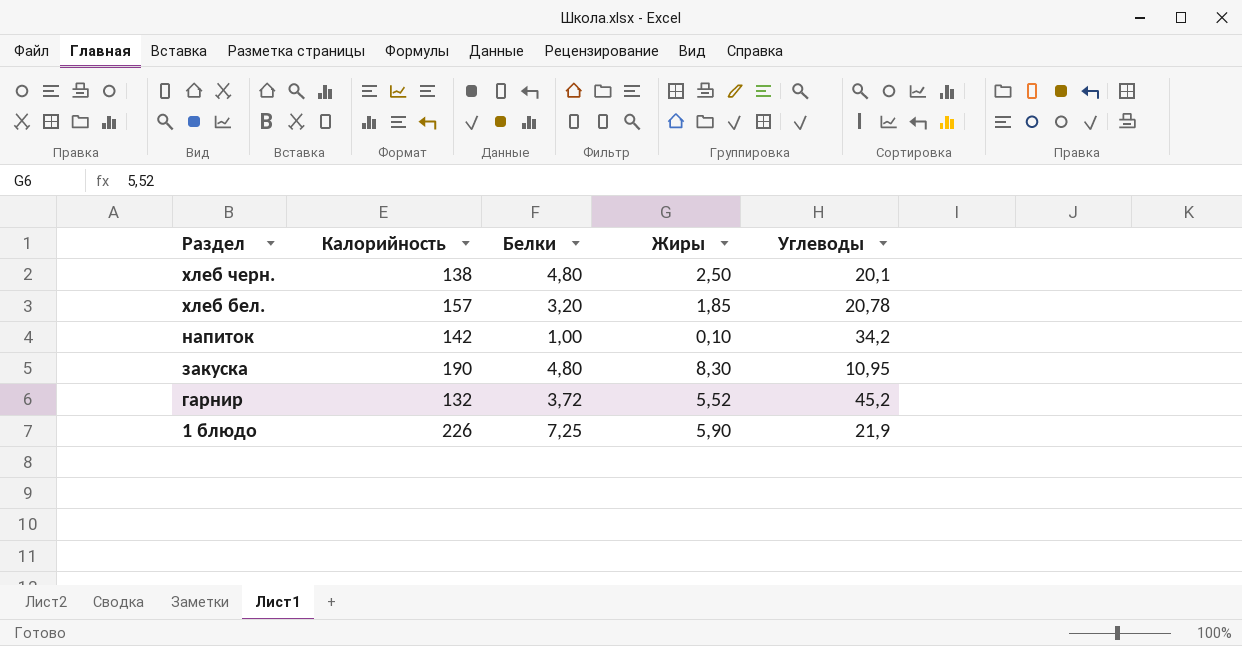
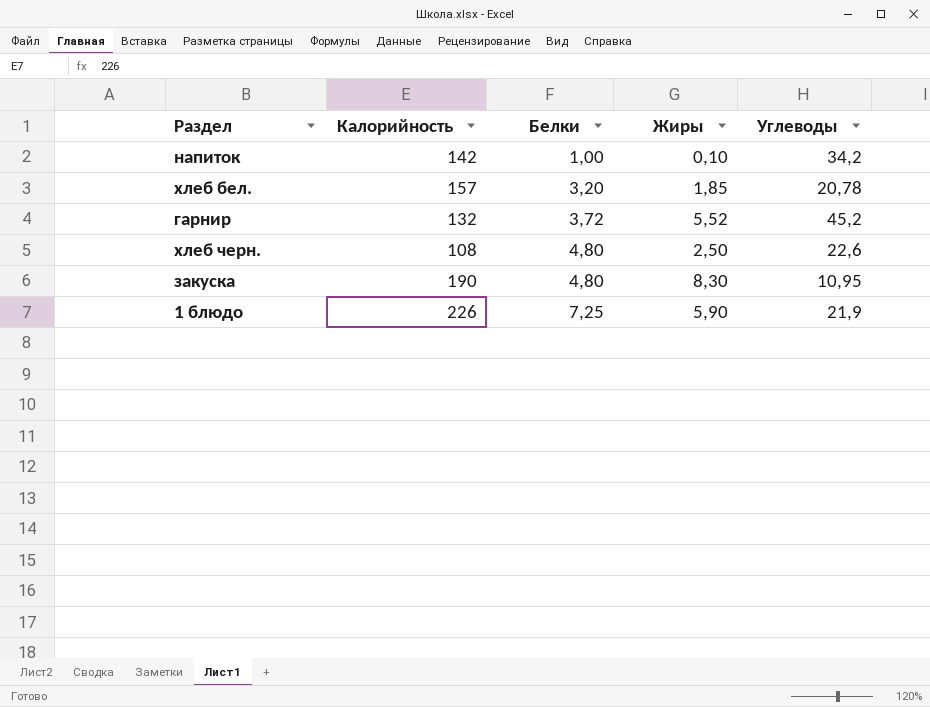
row order: Раздел descending -> Белки ascending
хлеб черн. | Калорийность: 138 -> 108
хлеб черн. | Углеводы: 20,1 -> 22,6

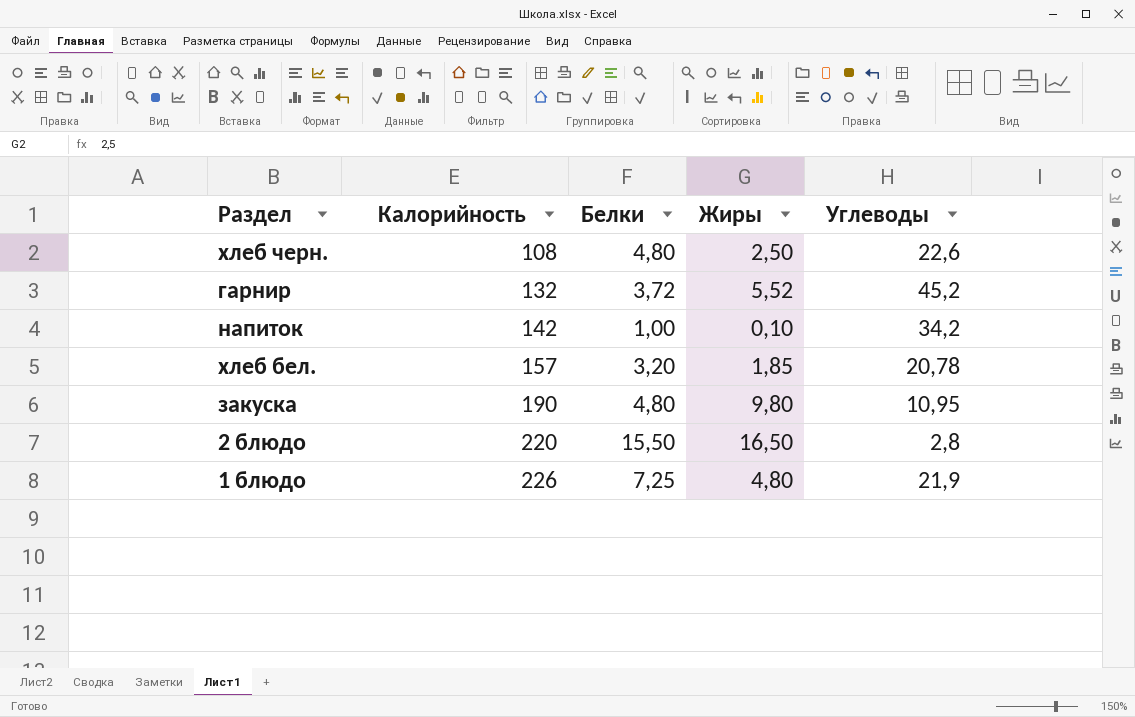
row order: Белки ascending -> Калорийность ascending
закуска | Жиры: 8,30 -> 9,80
row 2 блюдо: none -> 220 | 15,50 | 16,50 | 2,8
1 блюдо | Жиры: 5,90 -> 4,80

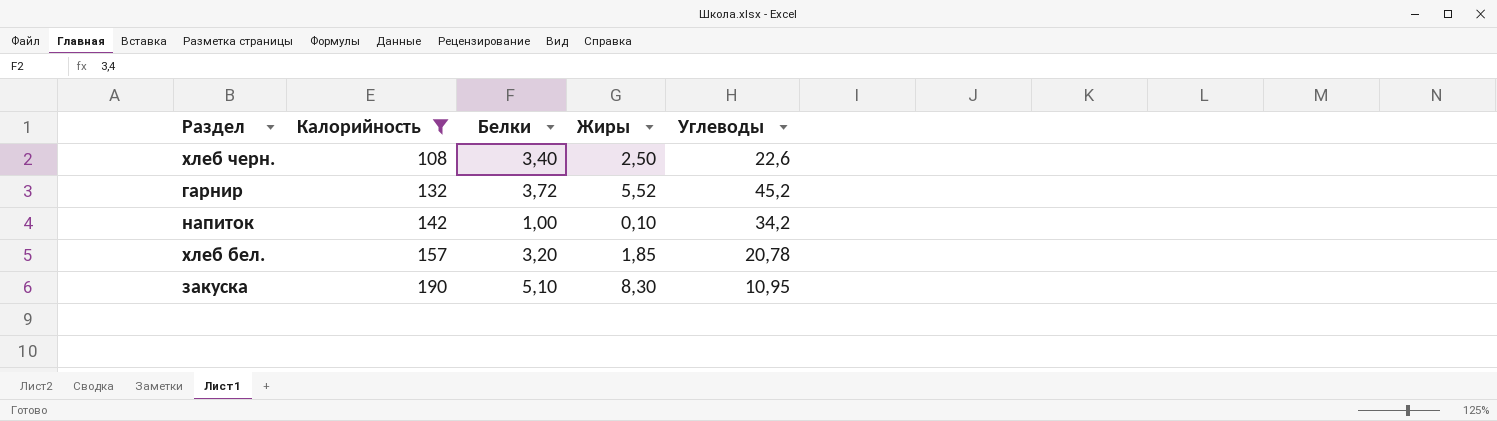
filter: none -> Калорийность <= 190
хлеб черн. | Белки: 4,80 -> 3,40
закуска | Белки: 4,80 -> 5,10
закуска | Жиры: 9,80 -> 8,30

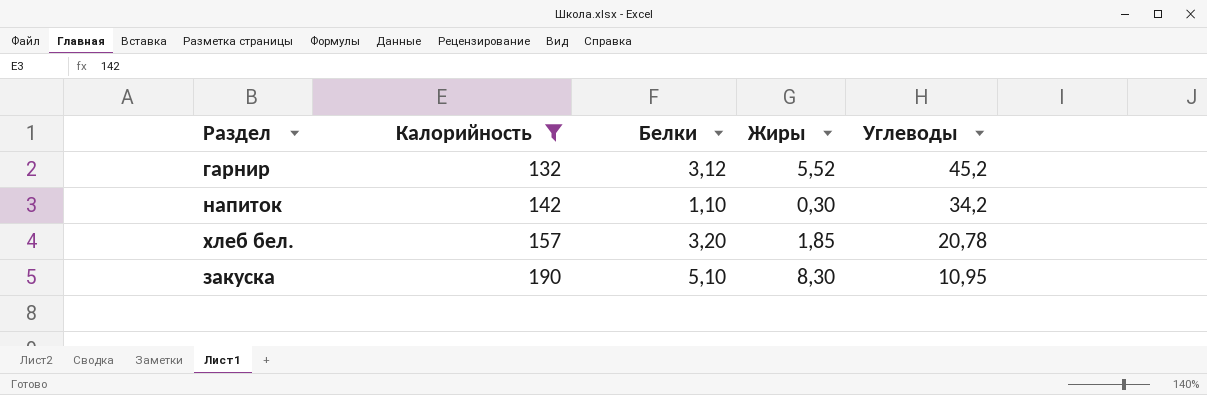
row хлеб черн.: 108 | 3,40 | 2,50 | 22,6 -> none
гарнир | Белки: 3,72 -> 3,12
напиток | Белки: 1,00 -> 1,10
напиток | Жиры: 0,10 -> 0,30

